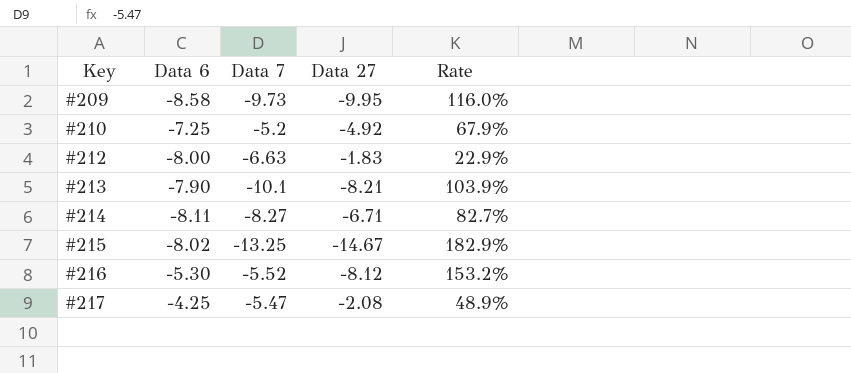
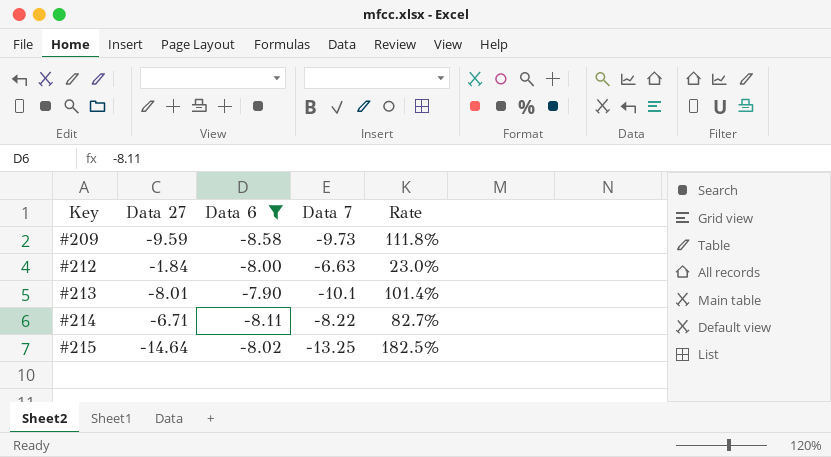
filter: none -> Data 6 <= -7.90
column Data 27 | position: 4 -> 2
#209 | Data 27: -9.95 -> -9.59
#209 | Rate: 116.0% -> 111.8%
#212 | Data 27: -1.83 -> -1.84
#212 | Rate: 22.9% -> 23.0%
#213 | Data 27: -8.21 -> -8.01
#213 | Rate: 103.9% -> 101.4%
#214 | Data 7: -8.27 -> -8.22
#215 | Data 27: -14.67 -> -14.64
#215 | Rate: 182.9% -> 182.5%

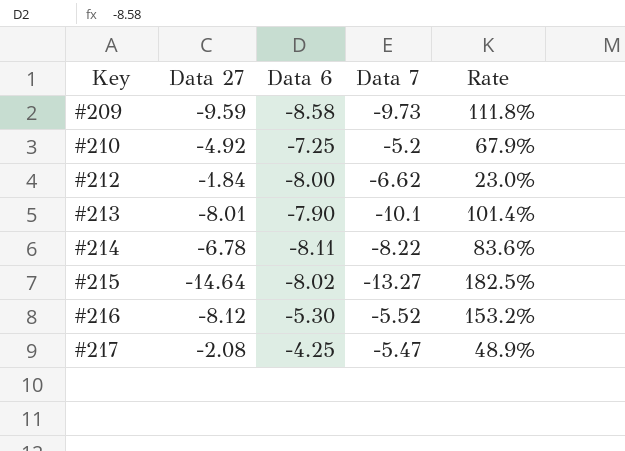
filter: Data 6 <= -7.90 -> none
#212 | Data 7: -6.63 -> -6.62
#214 | Data 27: -6.71 -> -6.78
#214 | Rate: 82.7% -> 83.6%
#215 | Data 7: -13.25 -> -13.27

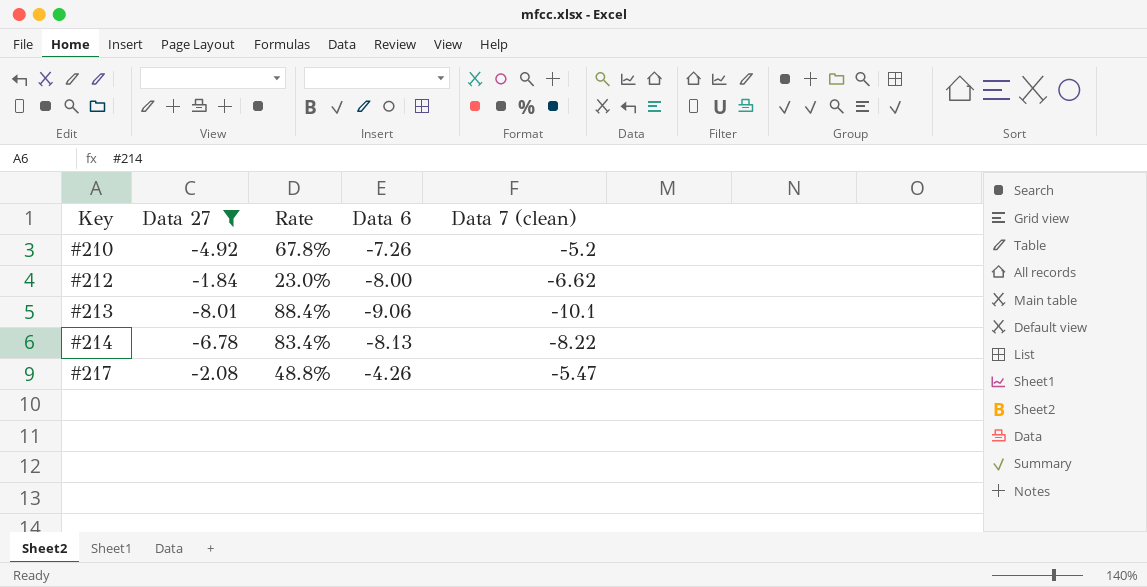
filter: none -> Data 27 >= -8.01
column Rate | position: 5 -> 3
column name: Data 7 -> Data 7 (clean)
#210 | Rate: 67.9% -> 67.8%
#210 | Data 6: -7.25 -> -7.26
#213 | Rate: 101.4% -> 88.4%
#213 | Data 6: -7.90 -> -9.06
#214 | Rate: 83.6% -> 83.4%
#214 | Data 6: -8.11 -> -8.13
#217 | Rate: 48.9% -> 48.8%
#217 | Data 6: -4.25 -> -4.26

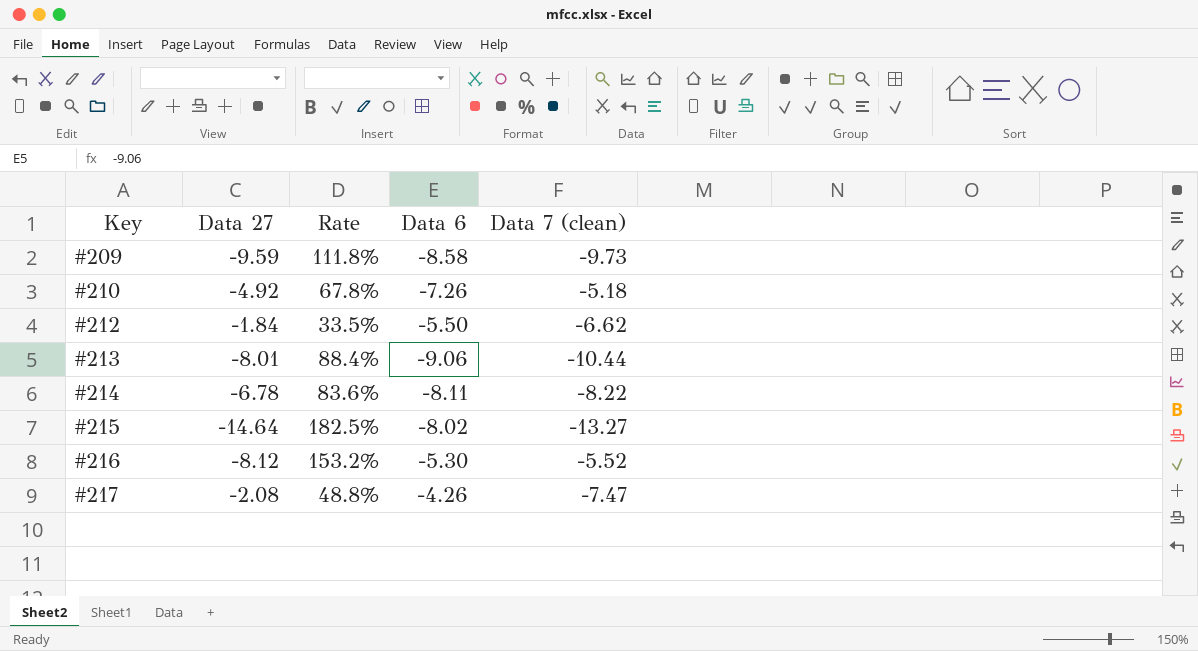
filter: Data 27 >= -8.01 -> none
#210 | Data 7 (clean): -5.2 -> -5.18
#212 | Rate: 23.0% -> 33.5%
#212 | Data 6: -8.00 -> -5.50
#213 | Data 7 (clean): -10.1 -> -10.44
#214 | Rate: 83.4% -> 83.6%
#214 | Data 6: -8.13 -> -8.11
#217 | Data 7 (clean): -5.47 -> -7.47

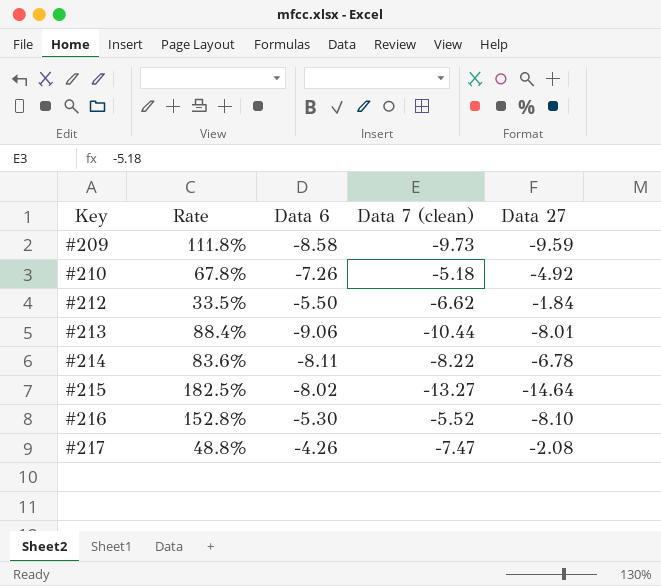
column Data 27 | position: 2 -> 5
#216 | Rate: 153.2% -> 152.8%
#216 | Data 27: -8.12 -> -8.10

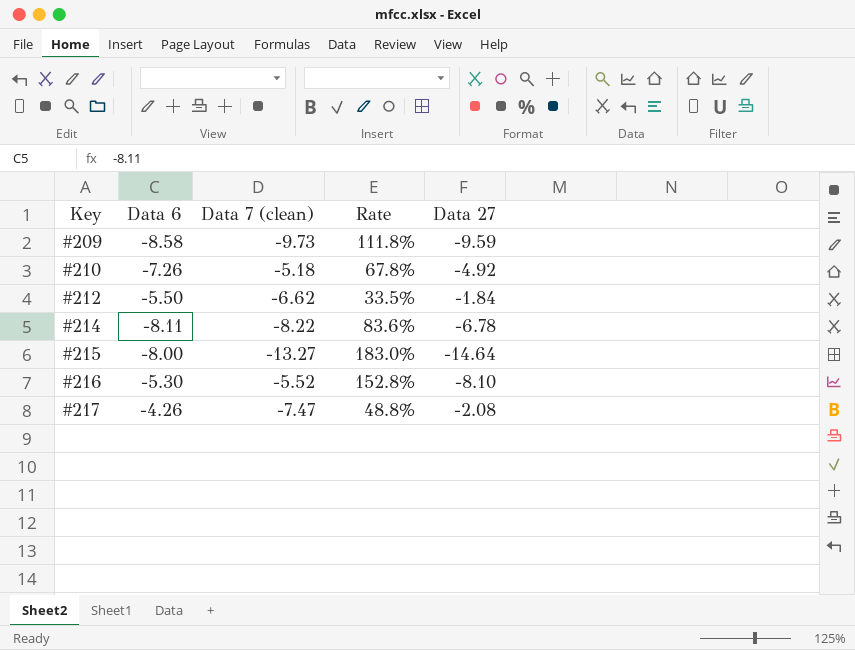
column Rate | position: 2 -> 4
row #213: 88.4% | -9.06 | -10.44 | -8.01 -> none
#215 | Data 6: -8.02 -> -8.00
#215 | Rate: 182.5% -> 183.0%

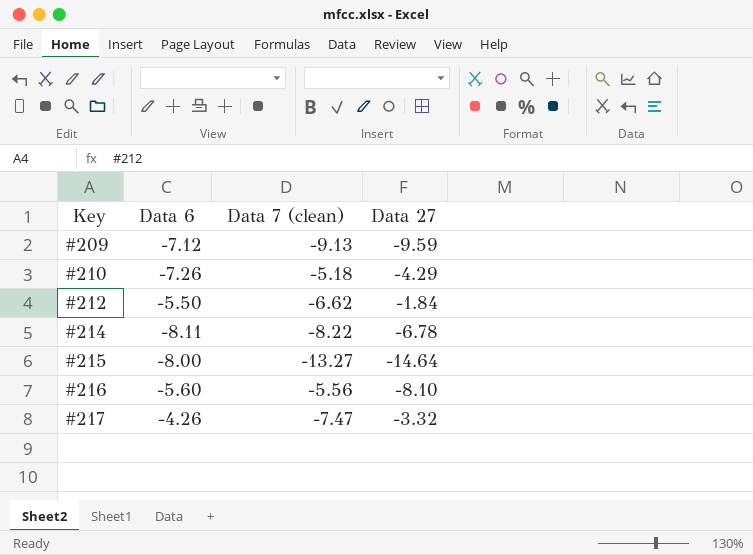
column Rate | formula: [Data 27] / [Data 6] -> none
#209 | Data 6: -8.58 -> -7.12
#209 | Data 7 (clean): -9.73 -> -9.13
#210 | Data 27: -4.92 -> -4.29
#216 | Data 6: -5.30 -> -5.60
#216 | Data 7 (clean): -5.52 -> -5.56
#217 | Data 27: -2.08 -> -3.32

